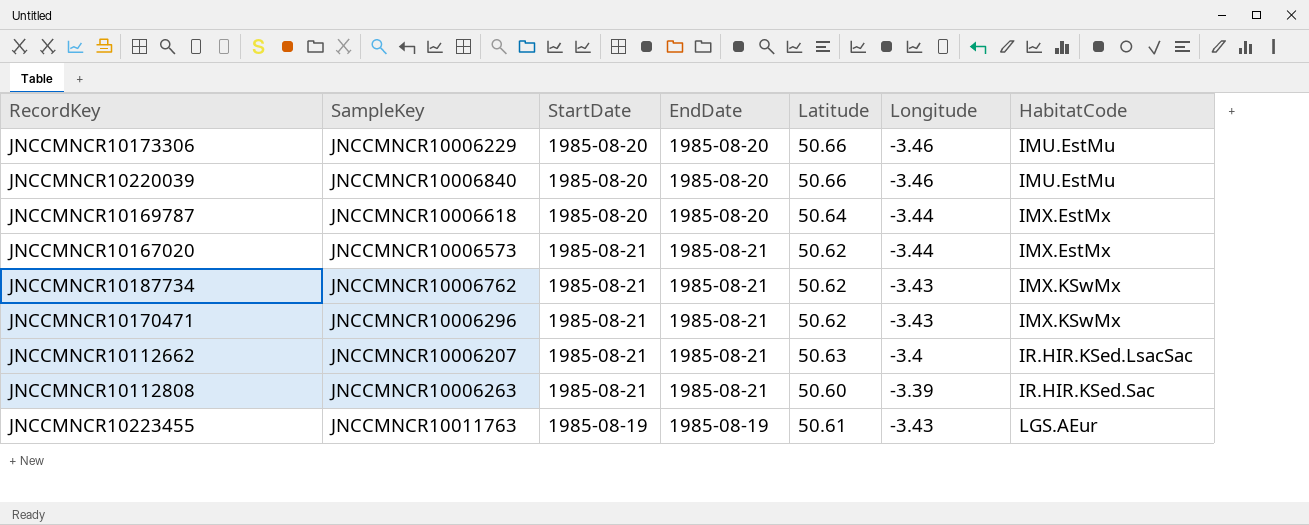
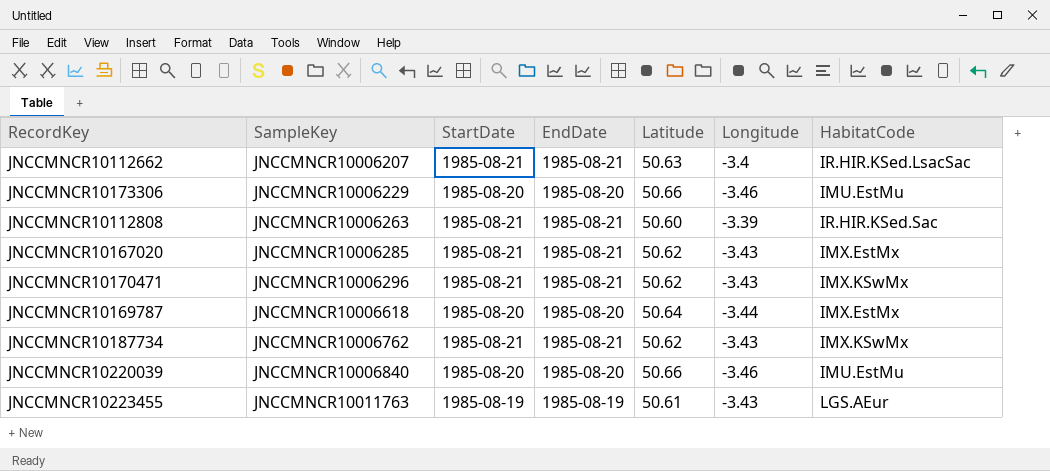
row order: HabitatCode ascending -> SampleKey ascending
JNCCMNCR10167020 | SampleKey: JNCCMNCR10006573 -> JNCCMNCR10006285
JNCCMNCR10167020 | Longitude: -3.44 -> -3.43

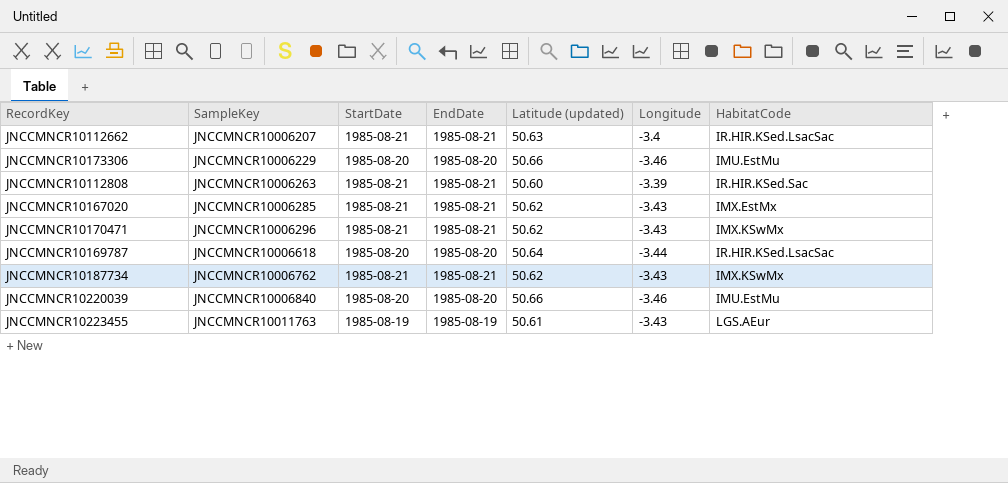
column name: Latitude -> Latitude (updated)
JNCCMNCR10169787 | HabitatCode: IMX.EstMx -> IR.HIR.KSed.LsacSac

